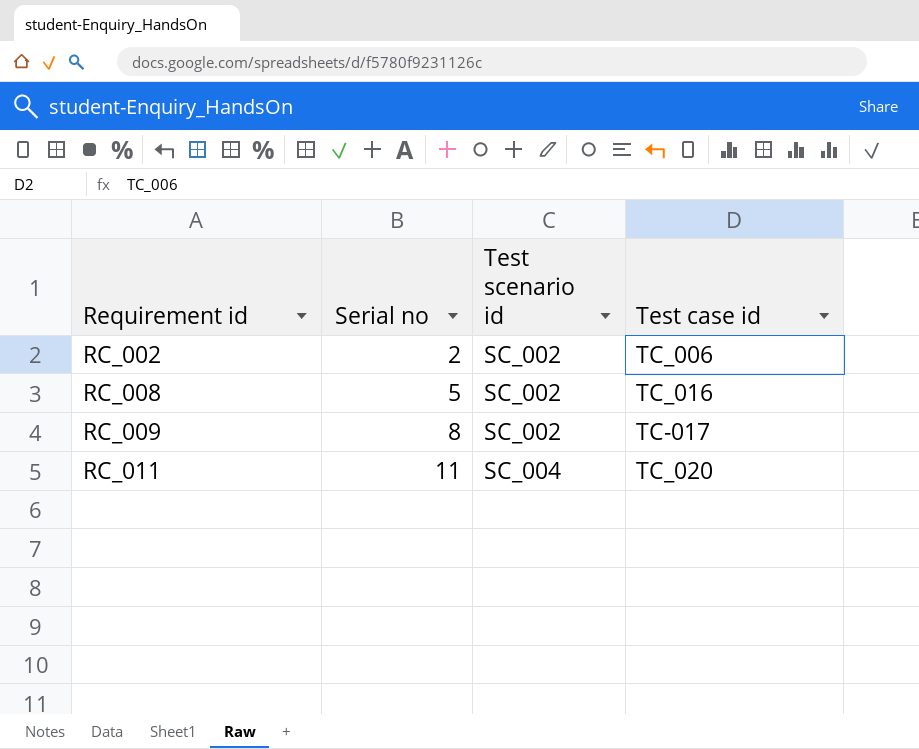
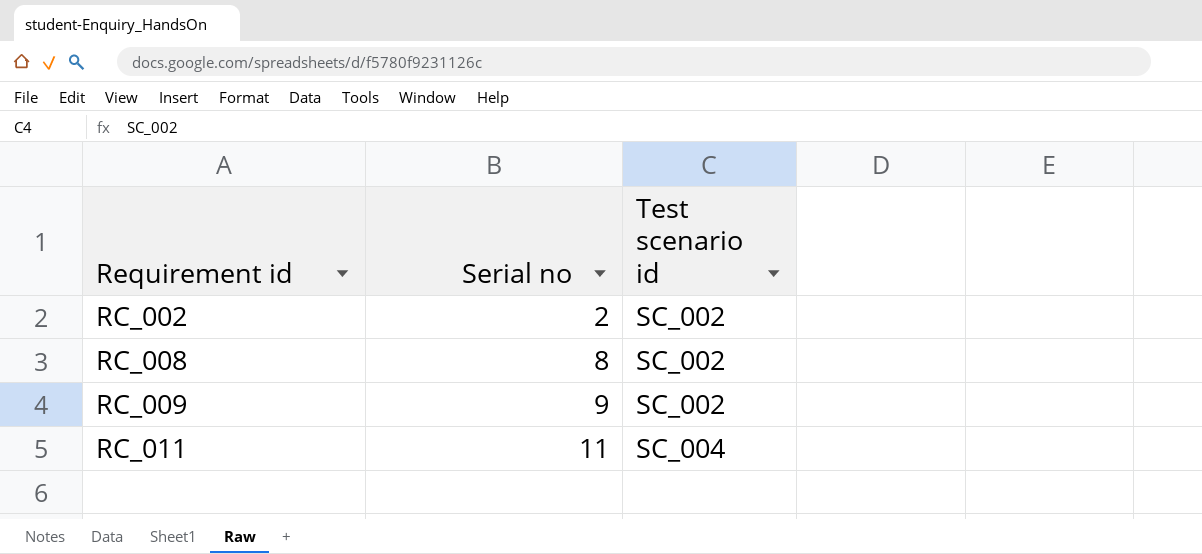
column Test case id | position: 4 -> none
RC_008 | Serial no: 5 -> 8
RC_009 | Serial no: 8 -> 9

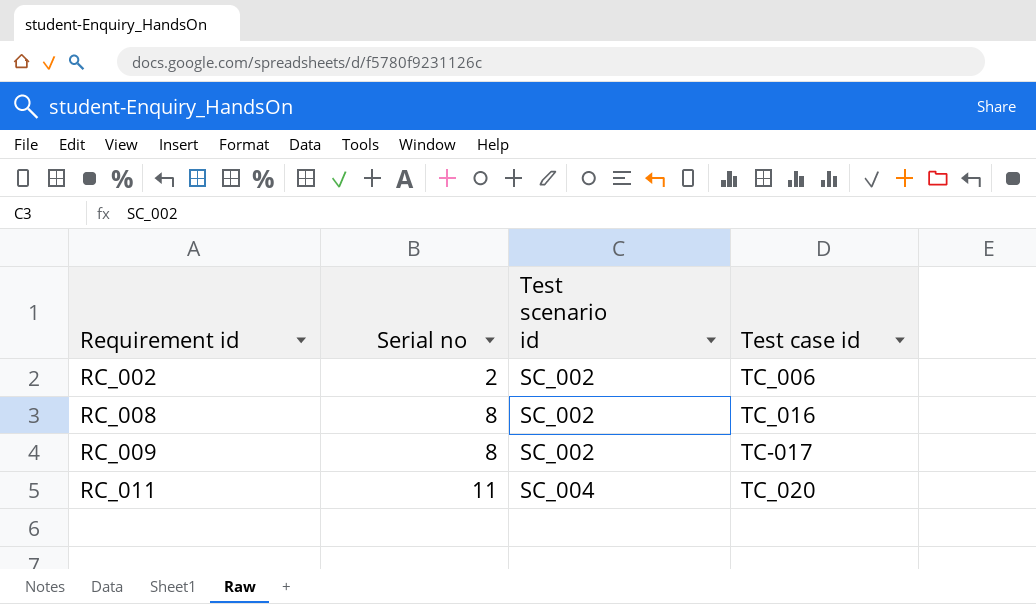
column Test case id | position: none -> 4
RC_009 | Serial no: 9 -> 8

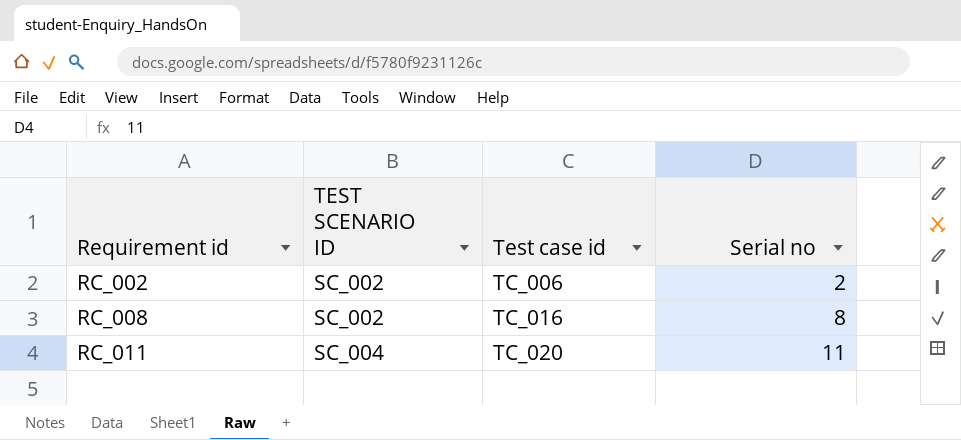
column name: Test scenario id -> TEST SCENARIO ID
column Serial no | position: 2 -> 4
row RC_009: 8 | SC_002 | TC-017 -> none

